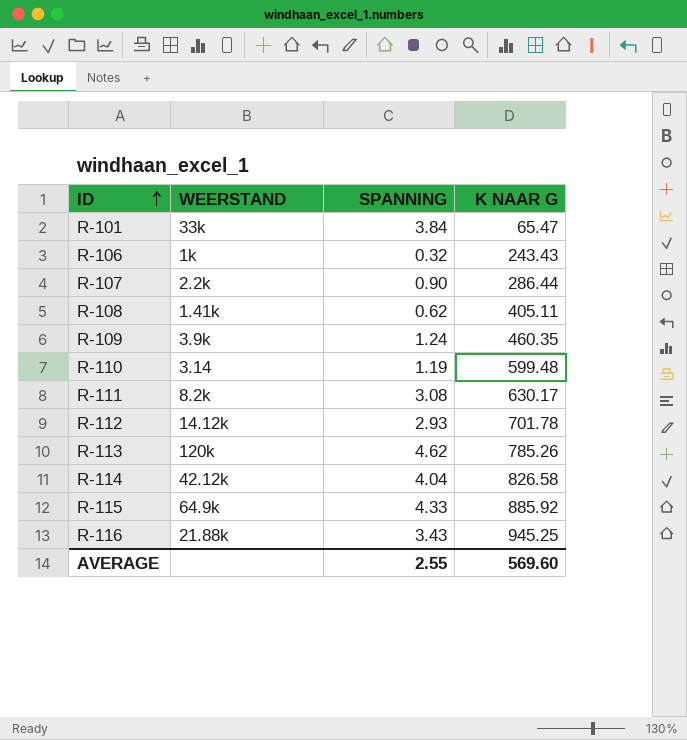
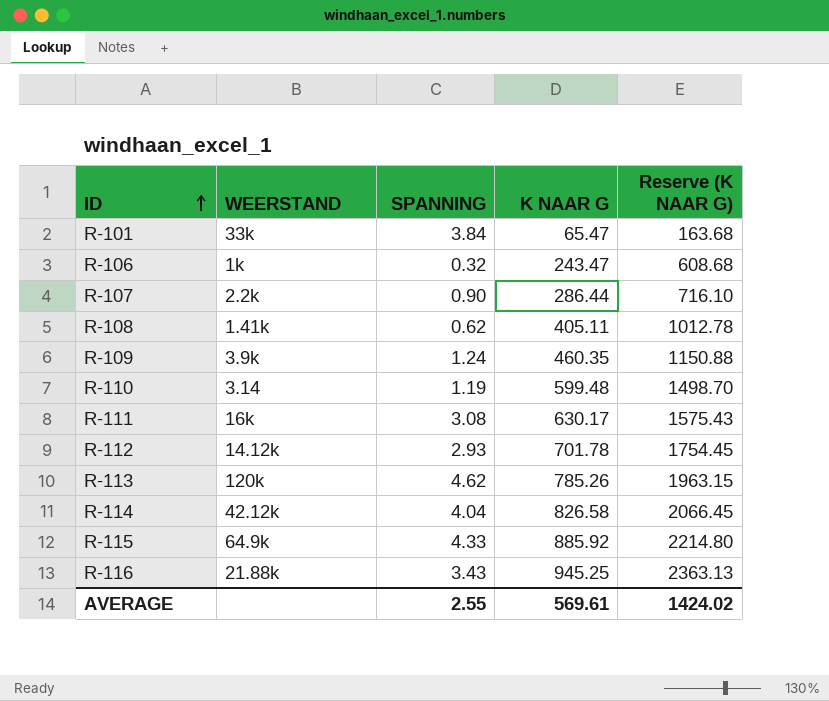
column Reserve (K NAAR G) | formula: none -> [K NAAR G] * 2.5
R-106 | K NAAR G: 243.43 -> 243.47
R-111 | WEERSTAND: 8.2k -> 16k
AVERAGE | K NAAR G: 569.60 -> 569.61

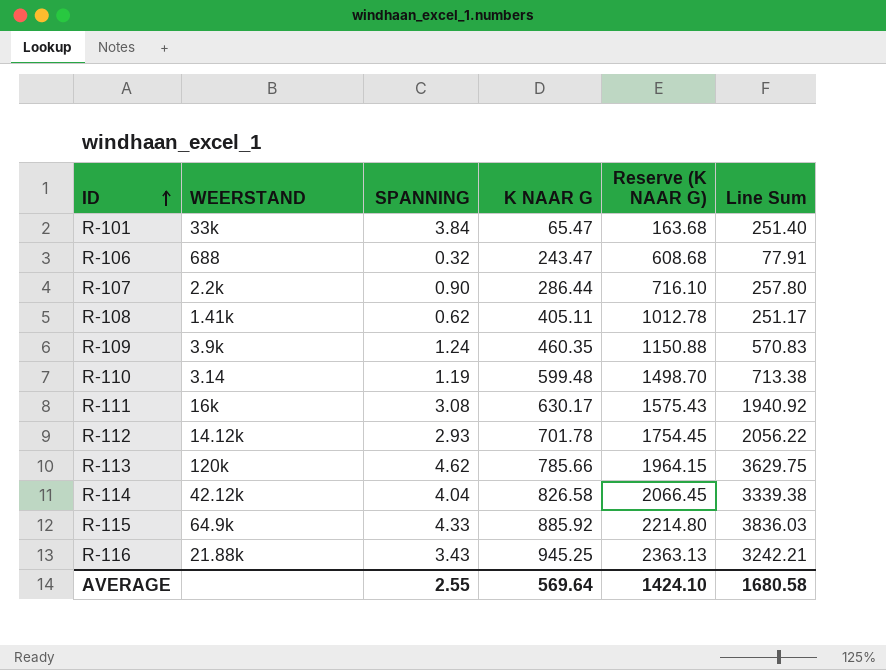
column Line Sum | formula: none -> [SPANNING] * [K NAAR G]
R-106 | WEERSTAND: 1k -> 688
R-113 | K NAAR G: 785.26 -> 785.66
R-113 | Reserve (K NAAR G): 1963.15 -> 1964.15
AVERAGE | K NAAR G: 569.61 -> 569.64
AVERAGE | Reserve (K NAAR G): 1424.02 -> 1424.10

